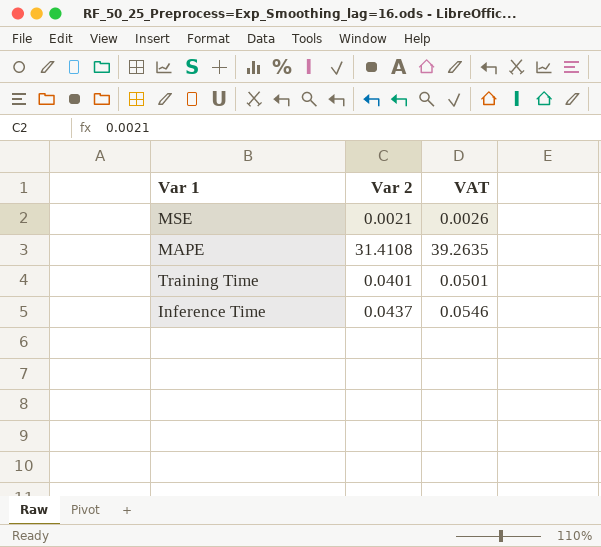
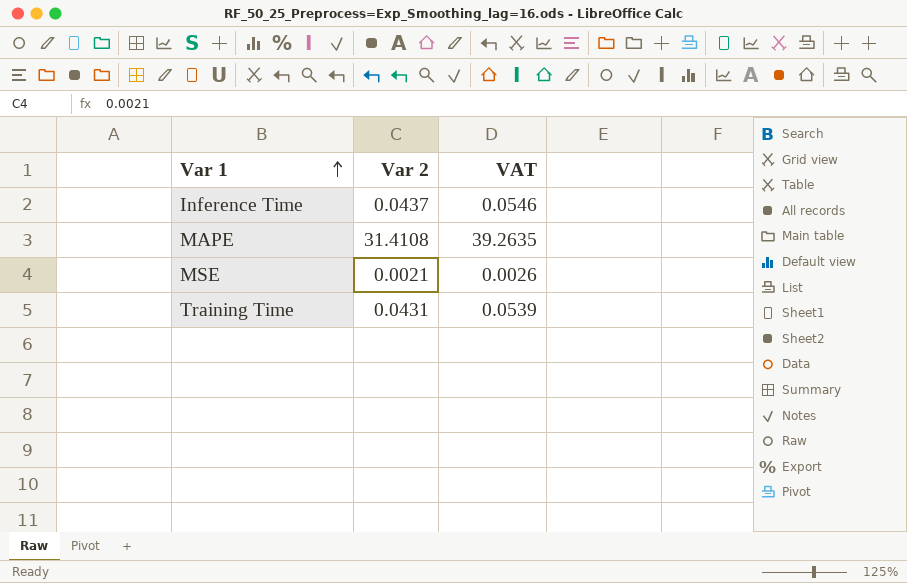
row order: none -> Var 1 ascending
Training Time | Var 2: 0.0401 -> 0.0431
Training Time | VAT: 0.0501 -> 0.0539

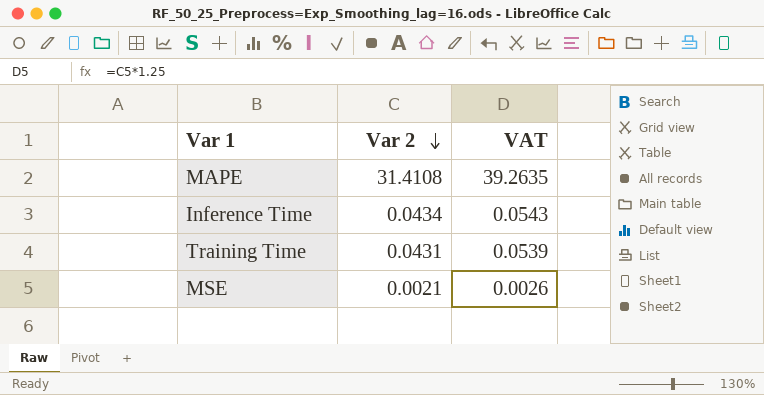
row order: Var 1 ascending -> Var 2 descending
Inference Time | Var 2: 0.0437 -> 0.0434
Inference Time | VAT: 0.0546 -> 0.0543

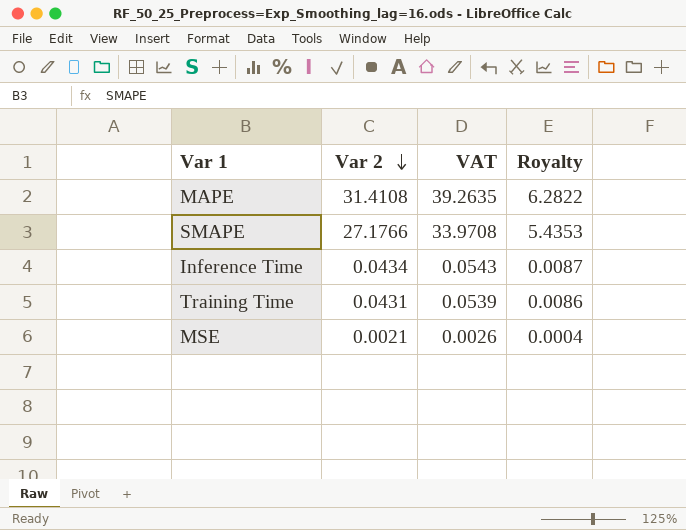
column Royalty | formula: none -> [Var 2] * 0.2
row SMAPE: none -> 27.1766 | 33.9708 | 5.4353

